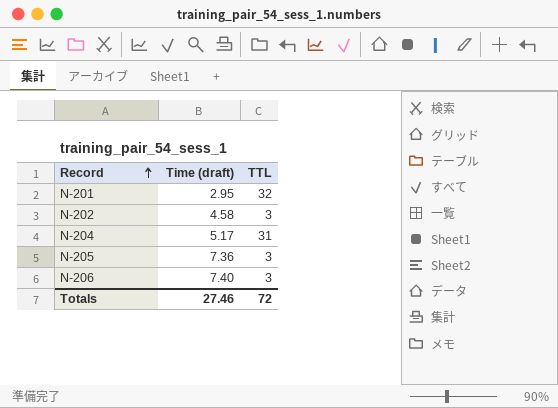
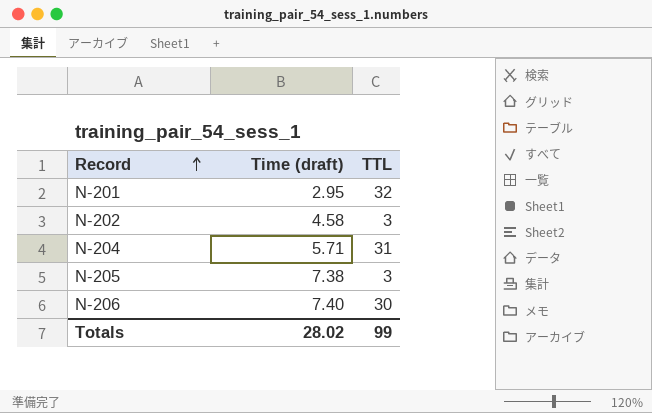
N-204 | Time (draft): 5.17 -> 5.71
N-205 | Time (draft): 7.36 -> 7.38
N-206 | TTL: 3 -> 30
Totals | Time (draft): 27.46 -> 28.02
Totals | TTL: 72 -> 99

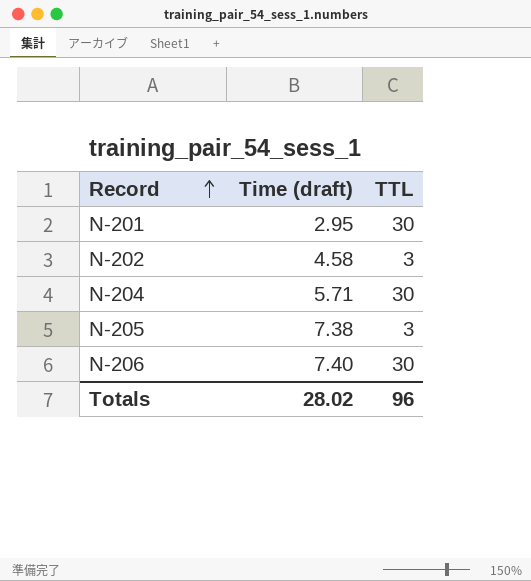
N-201 | TTL: 32 -> 30
N-204 | TTL: 31 -> 30
Totals | TTL: 99 -> 96

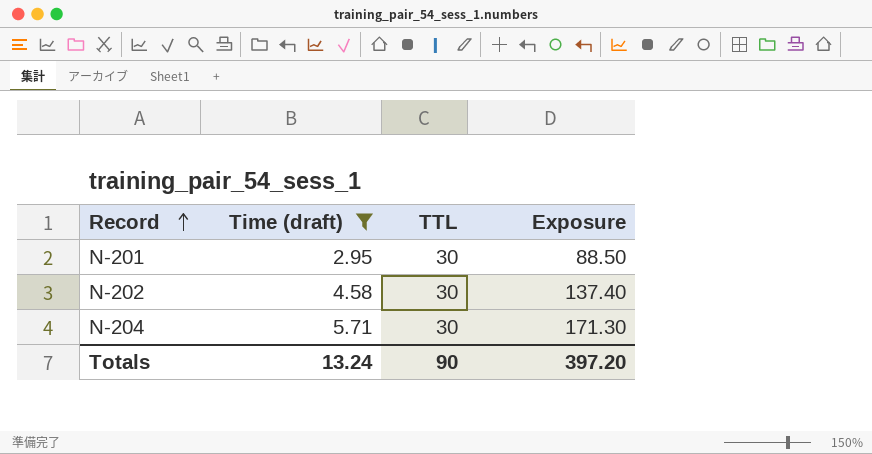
filter: none -> Time (draft) <= 5.71
column Exposure | formula: none -> [Time (draft)] * [TTL]
N-202 | TTL: 3 -> 30
Totals | Time (draft): 28.02 -> 13.24
Totals | TTL: 96 -> 90

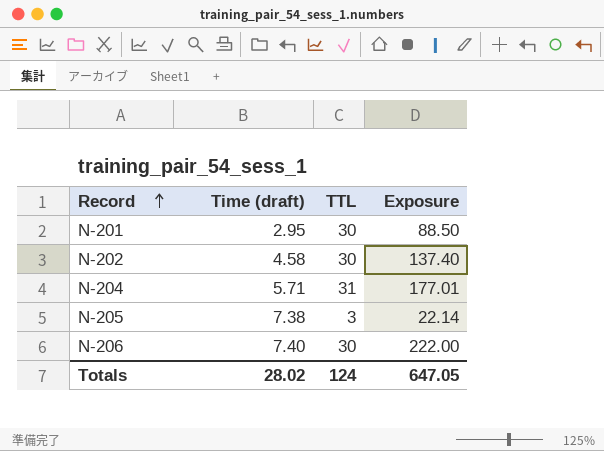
filter: Time (draft) <= 5.71 -> none
N-204 | TTL: 30 -> 31
N-204 | Exposure: 171.30 -> 177.01
Totals | Time (draft): 13.24 -> 28.02
Totals | TTL: 90 -> 124
Totals | Exposure: 397.20 -> 647.05

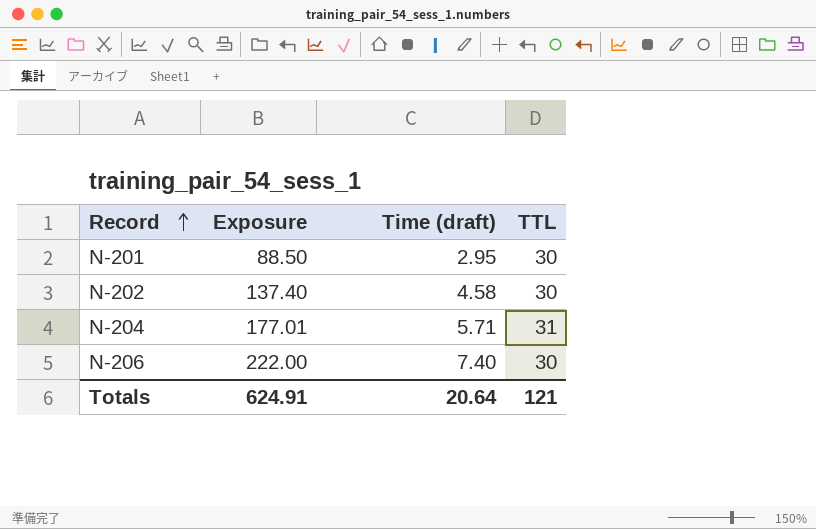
column Exposure | position: 4 -> 2
row N-205: 7.38 | 3 | 22.14 -> none
Totals | Exposure: 647.05 -> 624.91
Totals | Time (draft): 28.02 -> 20.64
Totals | TTL: 124 -> 121

